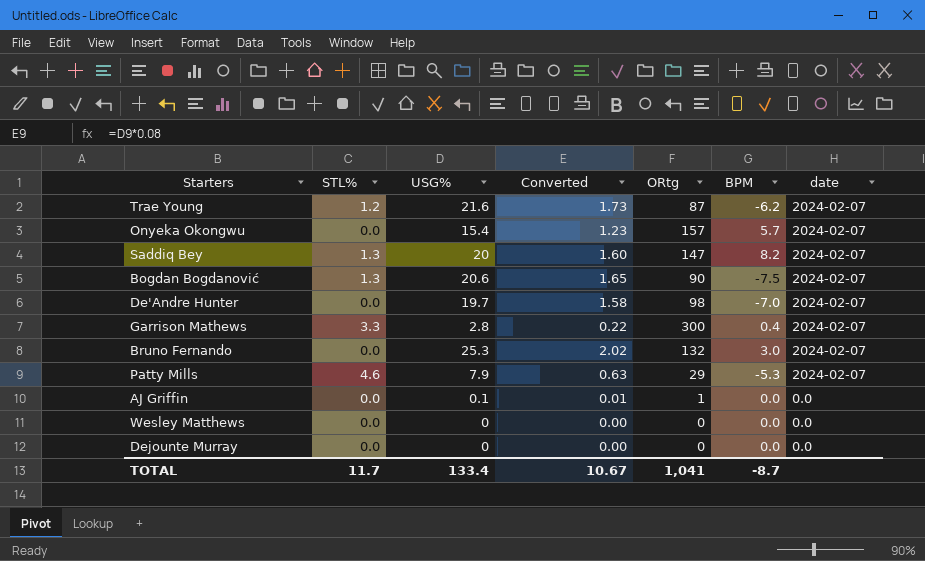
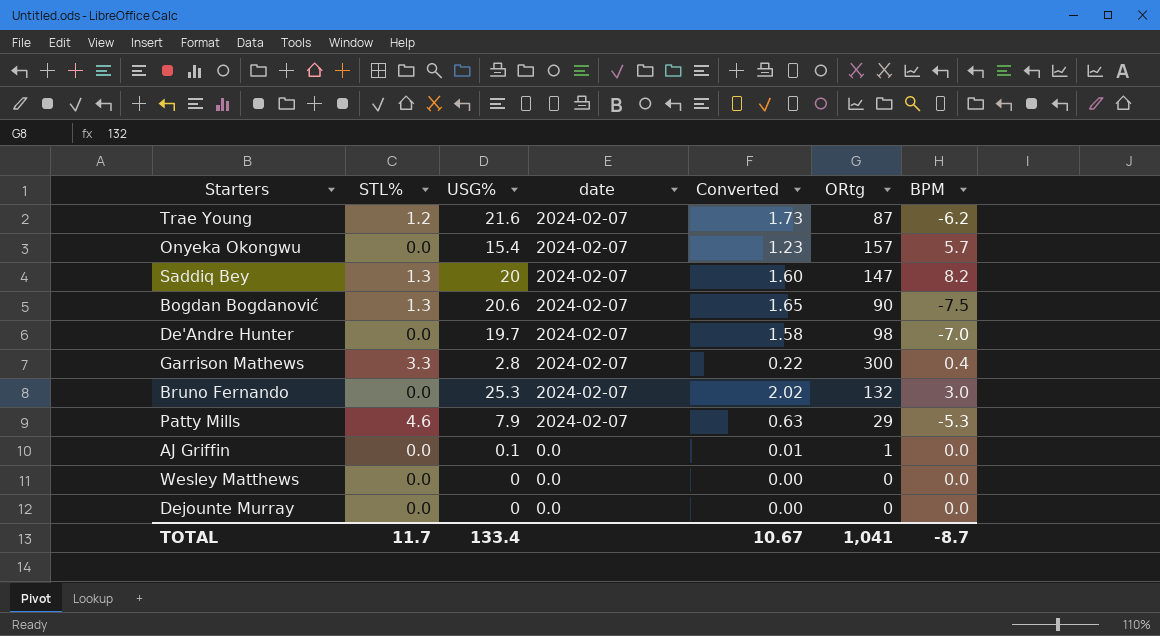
column date | position: 7 -> 4

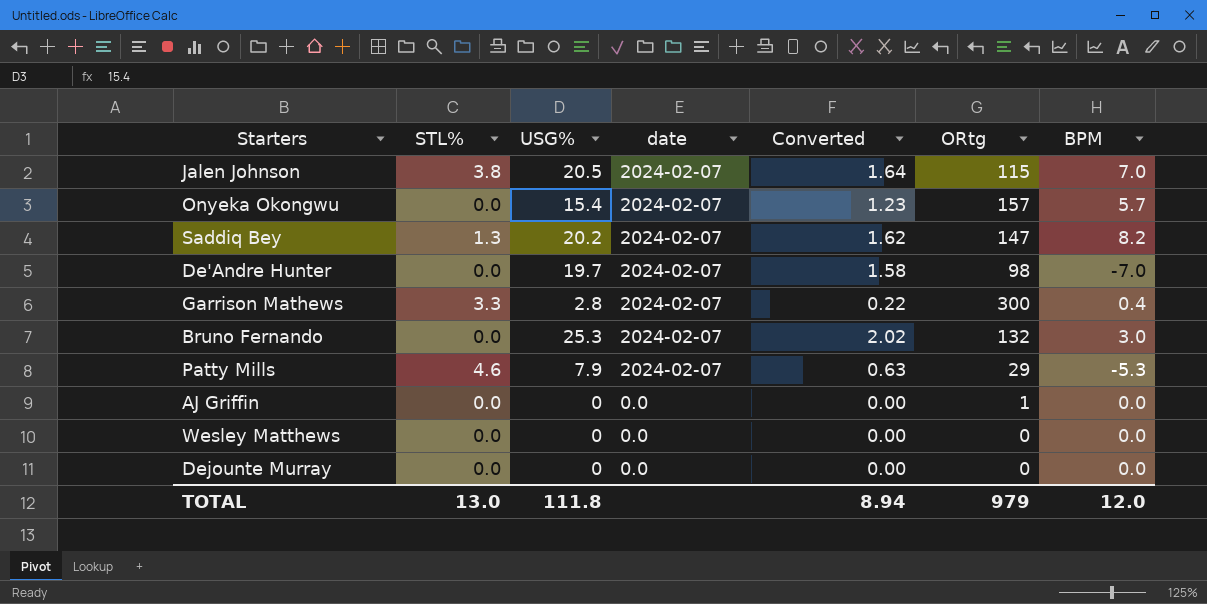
row Trae Young: 1.2 | 21.6 | 2024-02-07 | 1.73 | 87 | -6.2 -> none
row Bogdan Bogdanović: 1.3 | 20.6 | 2024-02-07 | 1.65 | 90 | -7.5 -> none
row Jalen Johnson: none -> 3.8 | 20.5 | 2024-02-07 | 1.64 | 115 | 7.0
Saddiq Bey | USG%: 20 -> 20.2
Saddiq Bey | Converted: 1.60 -> 1.62
AJ Griffin | USG%: 0.1 -> 0
AJ Griffin | Converted: 0.01 -> 0.00
TOTAL | STL%: 11.7 -> 13.0
TOTAL | USG%: 133.4 -> 111.8
TOTAL | Converted: 10.67 -> 8.94
TOTAL | ORtg: 1,041 -> 979
TOTAL | BPM: -8.7 -> 12.0

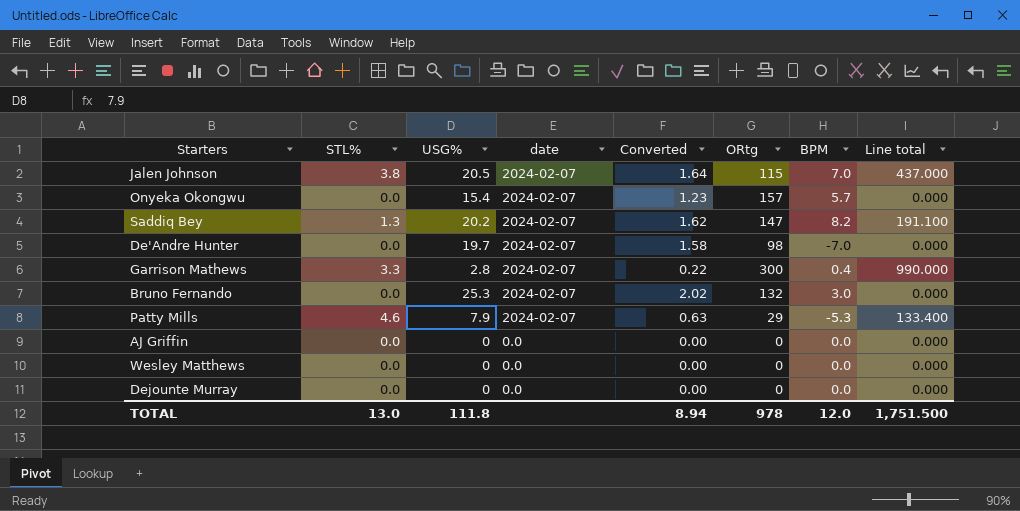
column Line total | formula: none -> [STL%] * [ORtg]
AJ Griffin | ORtg: 1 -> 0
TOTAL | ORtg: 979 -> 978

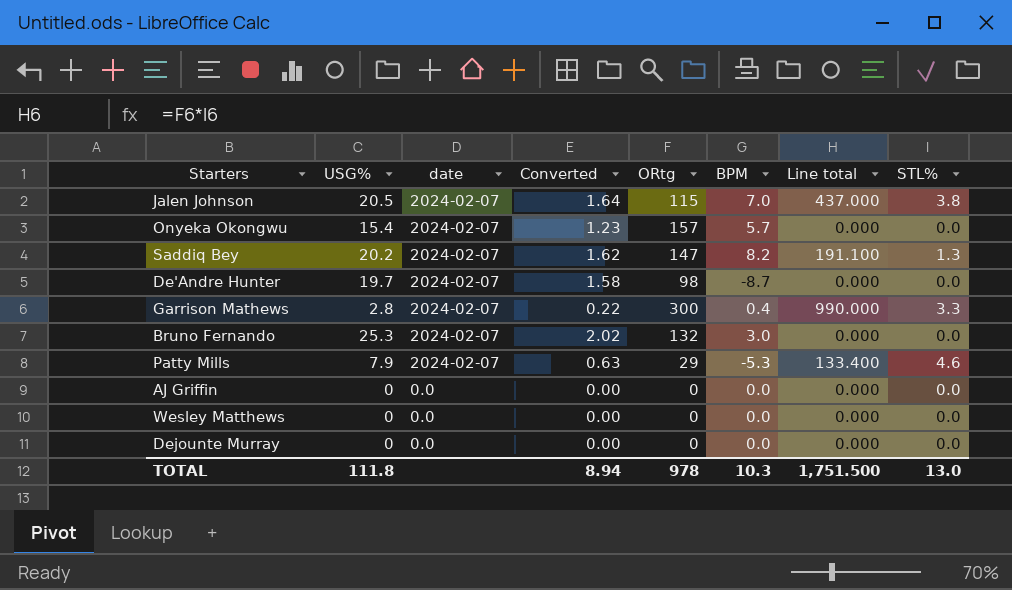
column STL% | position: 2 -> 8
De'Andre Hunter | BPM: -7.0 -> -8.7
TOTAL | BPM: 12.0 -> 10.3

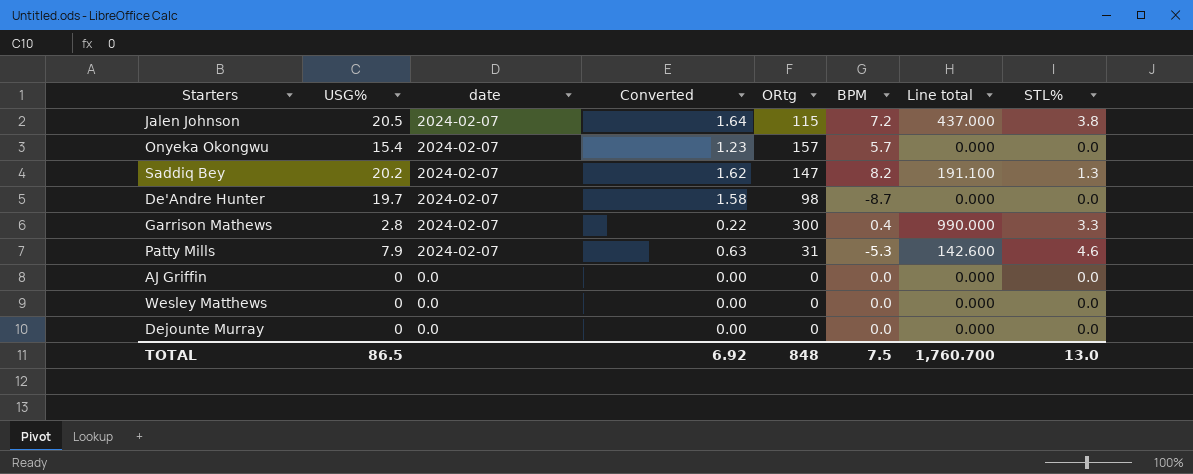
row Bruno Fernando: 25.3 | 2024-02-07 | 2.02 | 132 | 3.0 | 0.000 | 0.0 -> none
Jalen Johnson | BPM: 7.0 -> 7.2
Patty Mills | ORtg: 29 -> 31
Patty Mills | Line total: 133.400 -> 142.600
TOTAL | USG%: 111.8 -> 86.5
TOTAL | Converted: 8.94 -> 6.92
TOTAL | ORtg: 978 -> 848
TOTAL | BPM: 10.3 -> 7.5
TOTAL | Line total: 1,751.500 -> 1,760.700

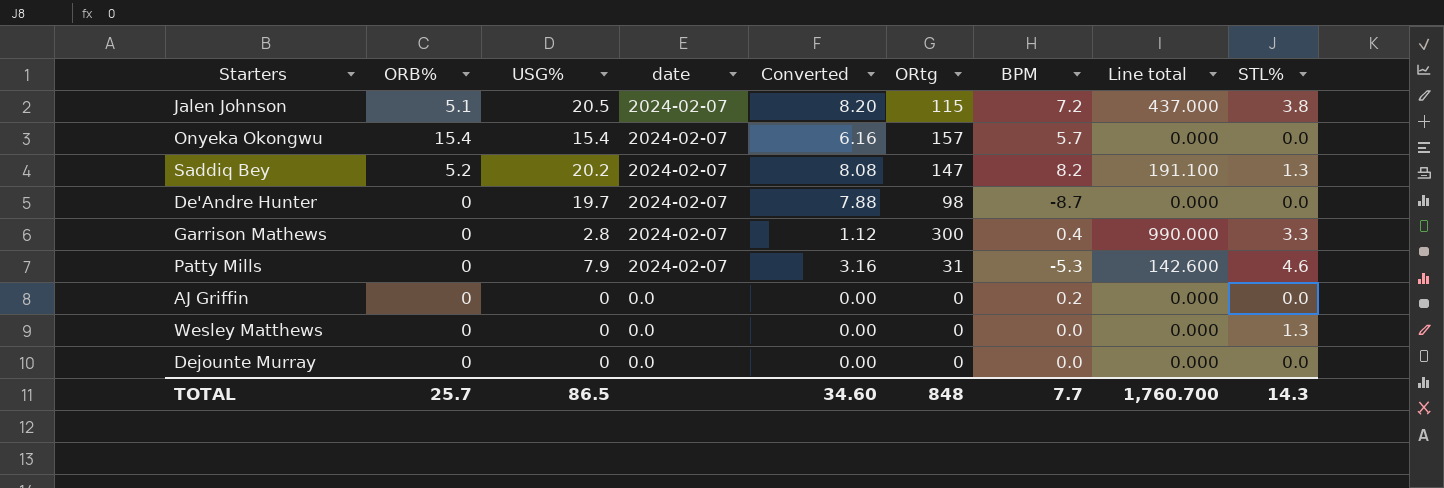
column ORB% | position: none -> 2
column Converted | formula: [USG%] * 0.08 -> [USG%] * 0.4
AJ Griffin | BPM: 0.0 -> 0.2
Wesley Matthews | STL%: 0.0 -> 1.3
TOTAL | Converted: 6.92 -> 34.60
TOTAL | BPM: 7.5 -> 7.7
TOTAL | STL%: 13.0 -> 14.3

